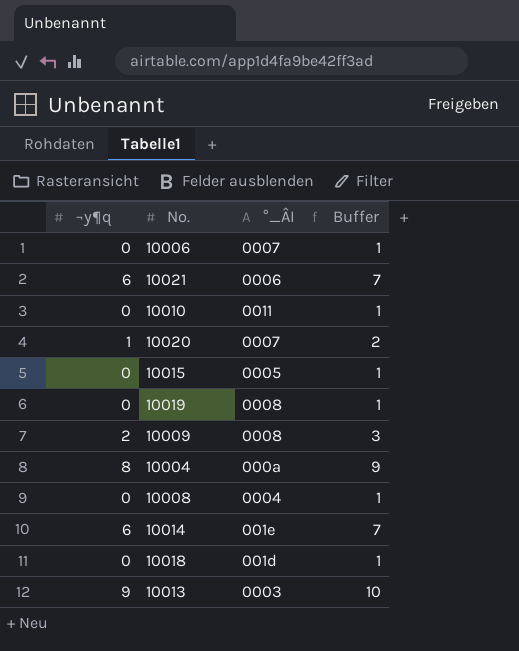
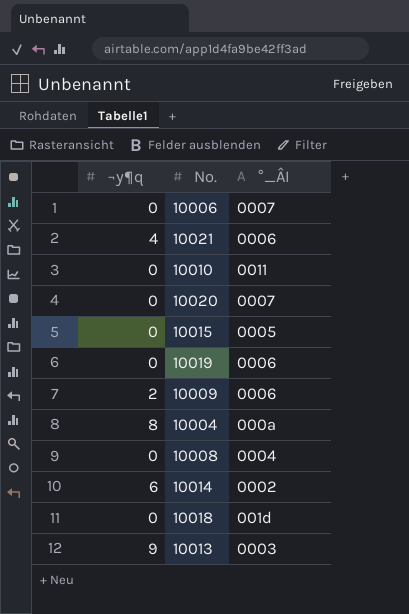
column Buffer | formula: [¬y¶q] + 1 -> none
10021 | ¬y¶q: 6 -> 4
10020 | ¬y¶q: 1 -> 0
10019 | °_ÂI: 0008 -> 0006
10009 | °_ÂI: 0008 -> 0006
10014 | °_ÂI: 001e -> 0002

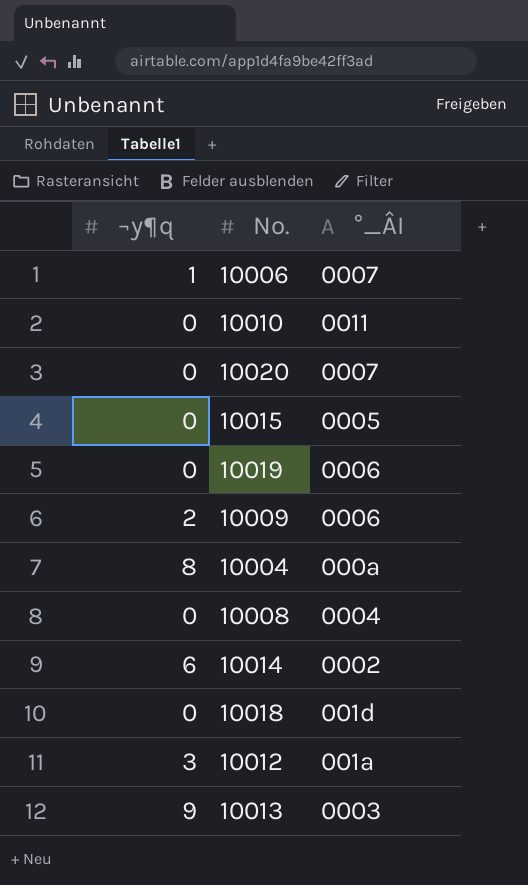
row 10021: 4 | 0006 -> none
10006 | ¬y¶q: 0 -> 1
row 10012: none -> 3 | 001a

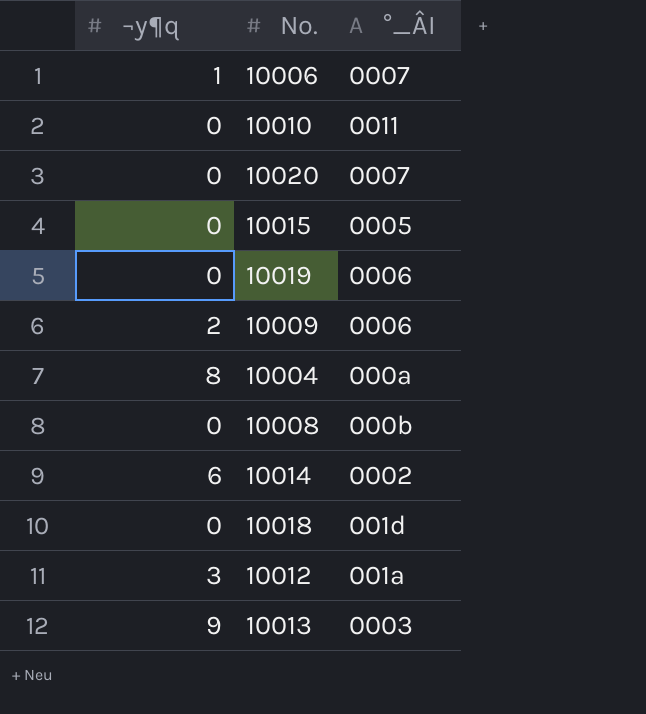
10008 | °_ÂI: 0004 -> 000b

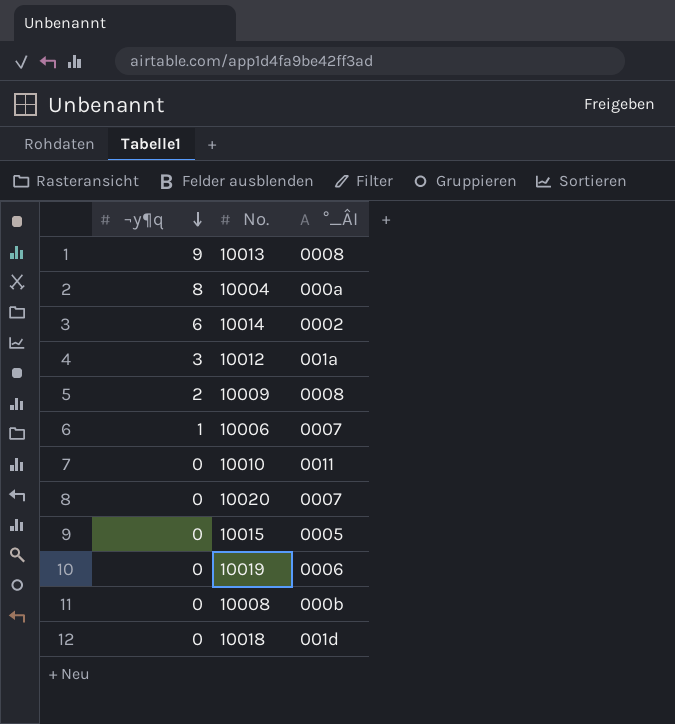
row order: none -> ¬y¶q descending
10013 | °_ÂI: 0003 -> 0008
10009 | °_ÂI: 0006 -> 0008

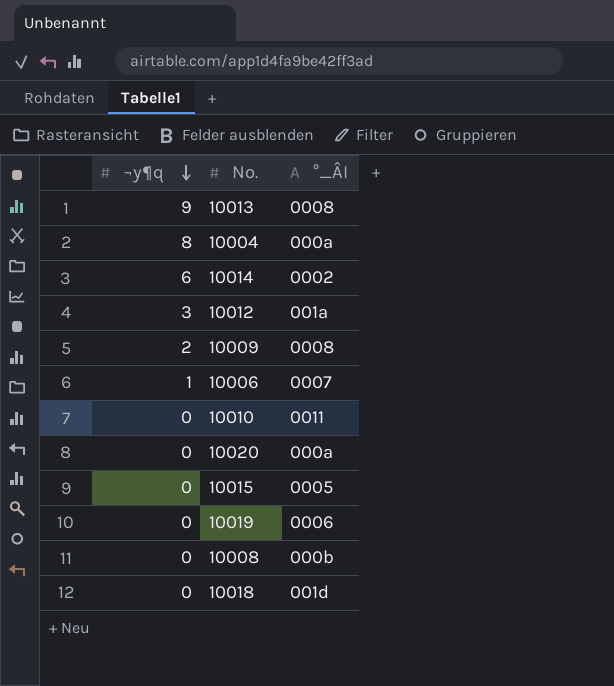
10020 | °_ÂI: 0007 -> 000a

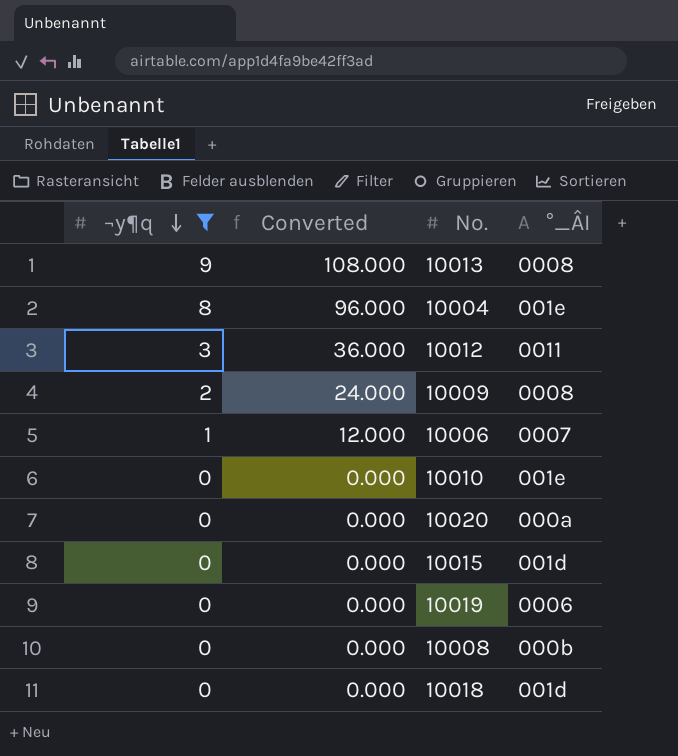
filter: none -> ¬y¶q != 6
column Converted | formula: none -> [¬y¶q] * 12
10004 | °_ÂI: 000a -> 001e
10012 | °_ÂI: 001a -> 0011
10010 | °_ÂI: 0011 -> 001e
10015 | °_ÂI: 0005 -> 001d

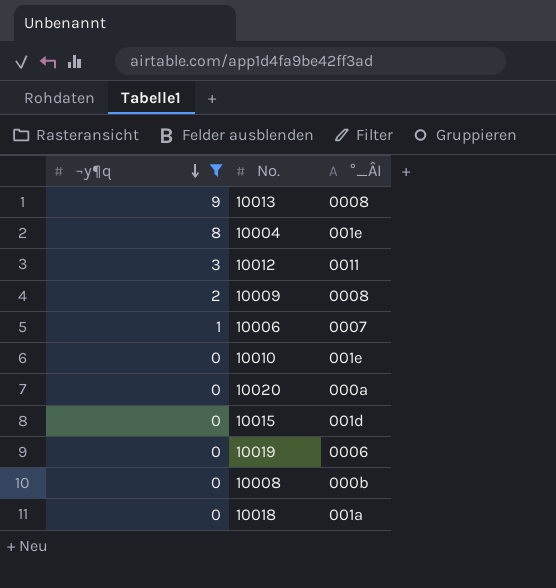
column Converted | formula: [¬y¶q] * 12 -> none
10018 | °_ÂI: 001d -> 001a

